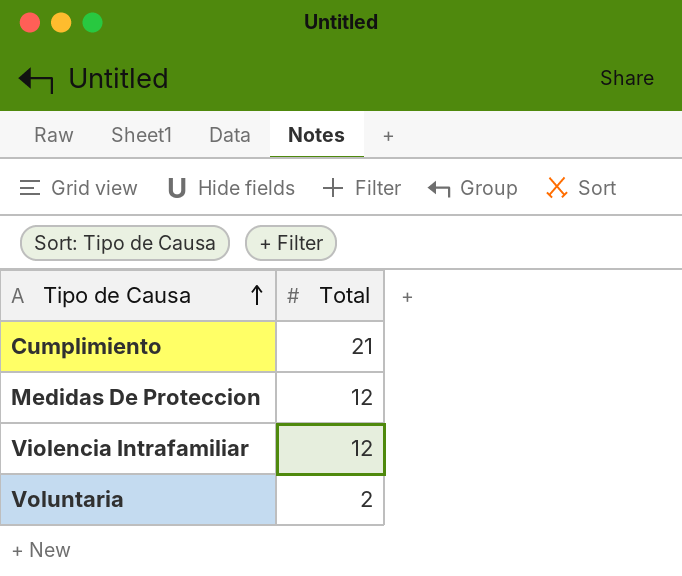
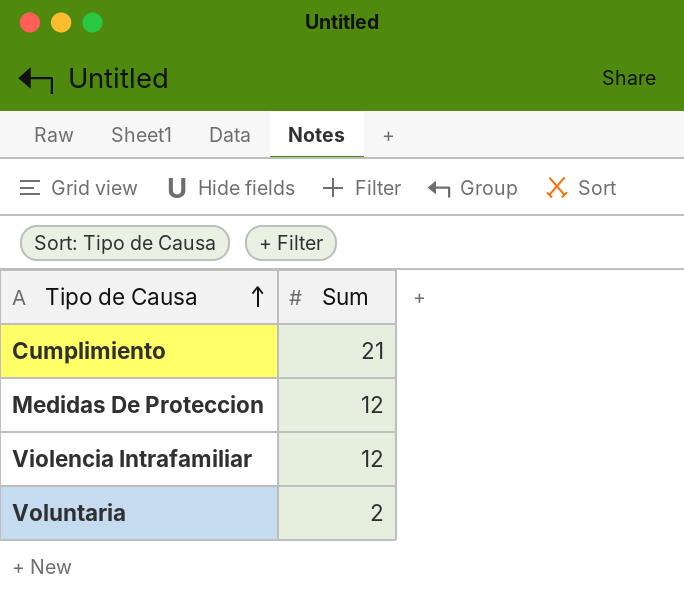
column name: Total -> Sum

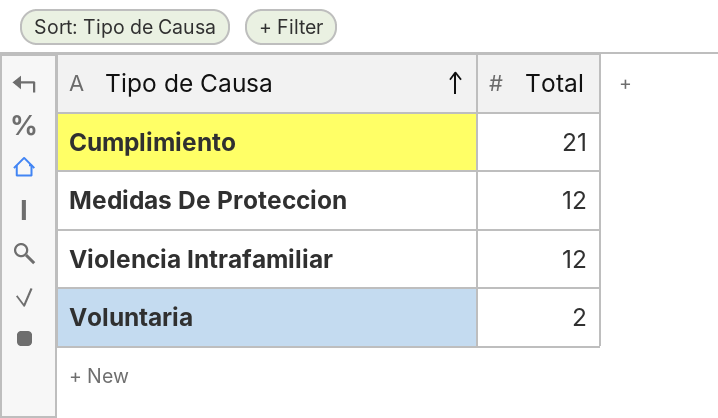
column name: Sum -> Total

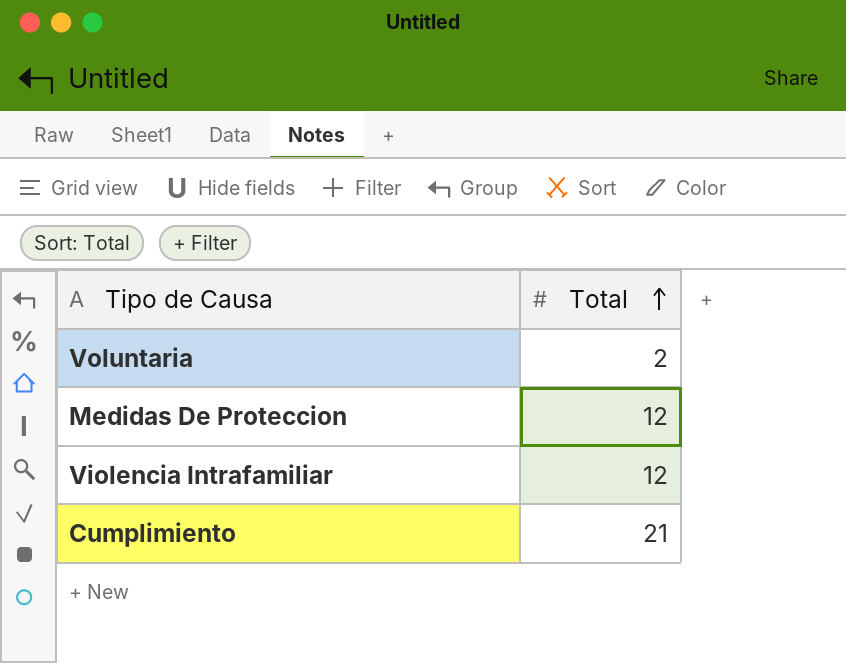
row order: Tipo de Causa ascending -> Total ascending

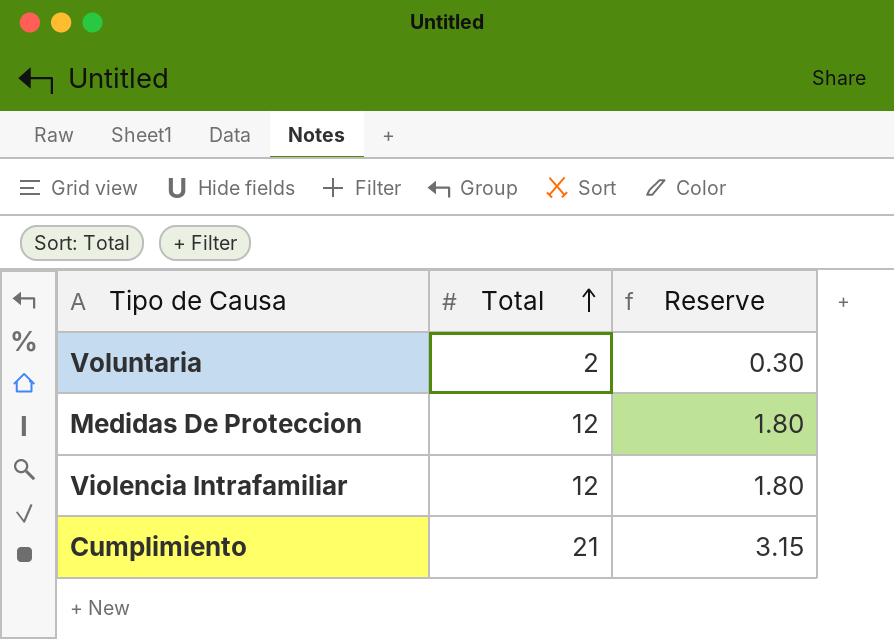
column Reserve | formula: none -> [Total] * 0.15

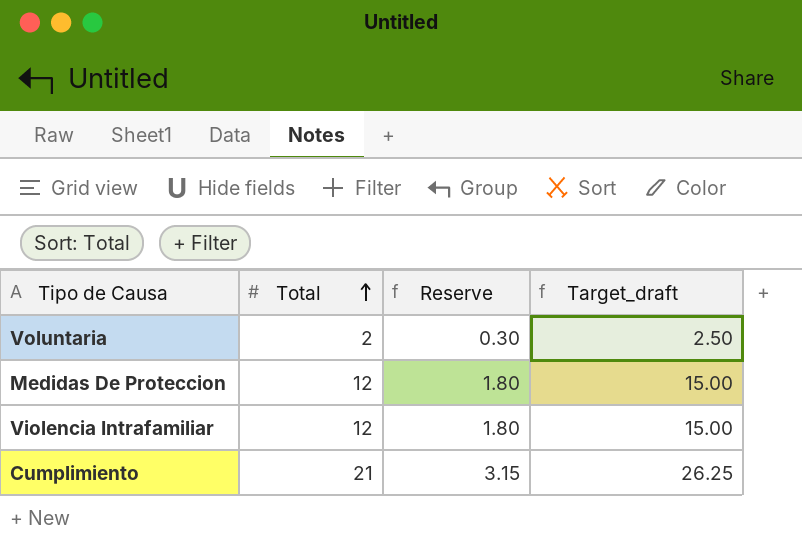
column Target_draft | formula: none -> [Total] * 1.25

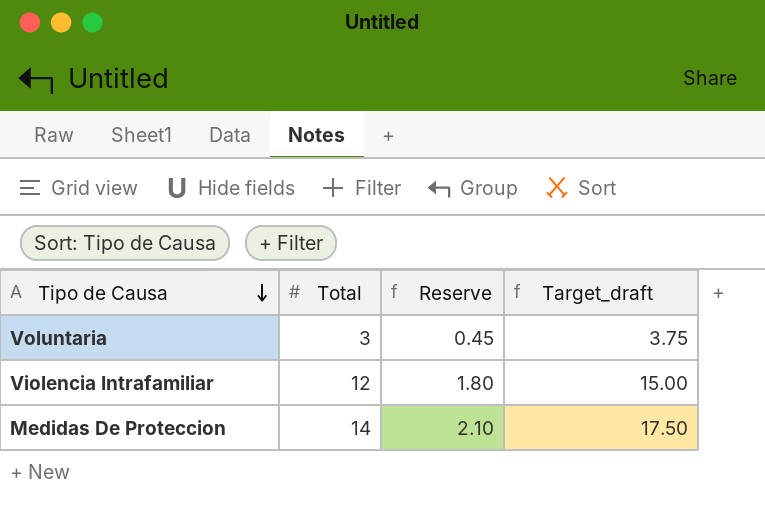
row order: Total ascending -> Tipo de Causa descending
row Cumplimiento: 21 | 3.15 | 26.25 -> none
Voluntaria | Total: 2 -> 3
Voluntaria | Reserve: 0.30 -> 0.45
Voluntaria | Target_draft: 2.50 -> 3.75
Medidas De Proteccion | Total: 12 -> 14
Medidas De Proteccion | Reserve: 1.80 -> 2.10
Medidas De Proteccion | Target_draft: 15.00 -> 17.50

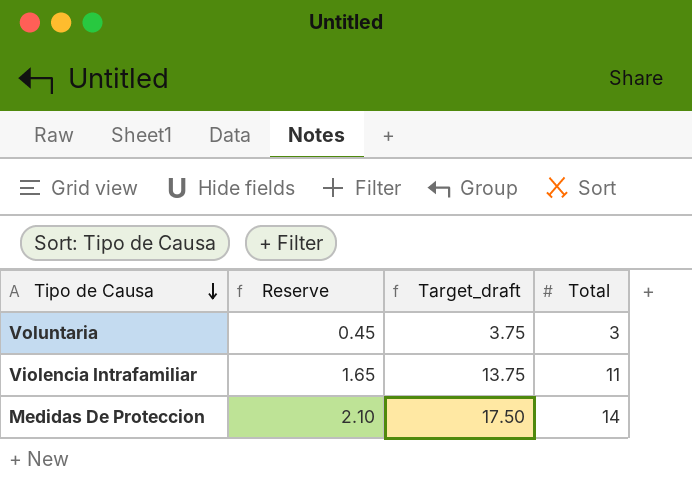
column Total | position: 2 -> 4
Violencia Intrafamiliar | Reserve: 1.80 -> 1.65
Violencia Intrafamiliar | Target_draft: 15.00 -> 13.75
Violencia Intrafamiliar | Total: 12 -> 11

